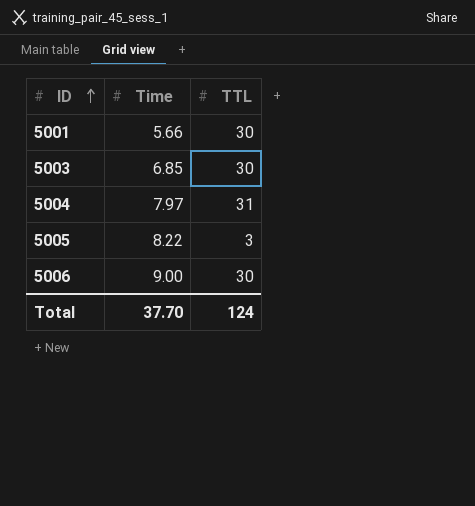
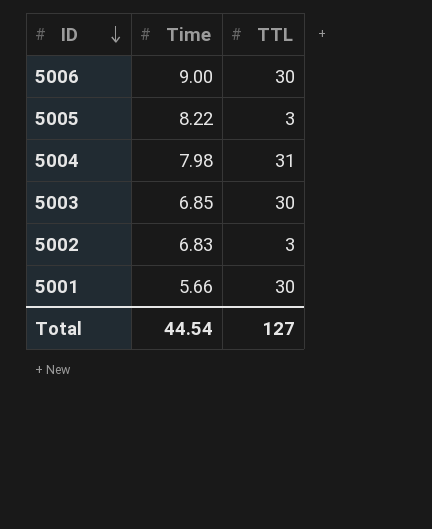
row order: ID ascending -> ID descending
5004 | Time: 7.97 -> 7.98
row 5002: none -> 6.83 | 3
Total | Time: 37.70 -> 44.54
Total | TTL: 124 -> 127

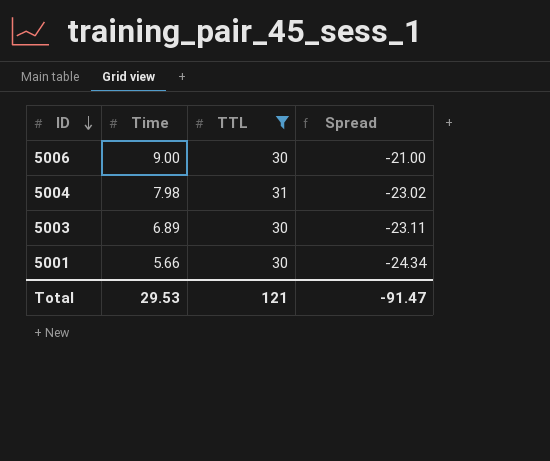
filter: none -> TTL != 3
column Spread | formula: none -> [Time] - [TTL]
5003 | Time: 6.85 -> 6.89
Total | Time: 44.54 -> 29.53
Total | TTL: 127 -> 121

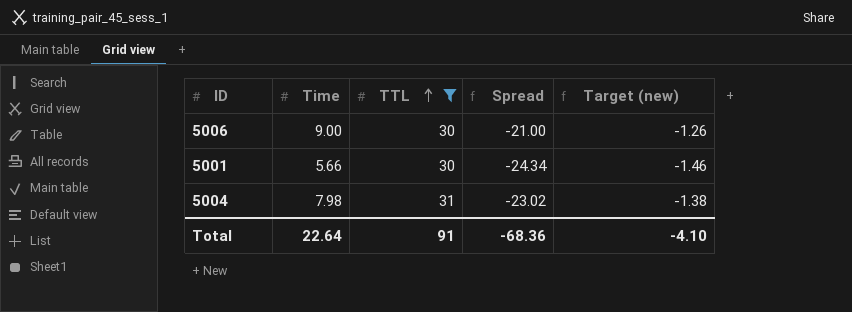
row order: ID descending -> TTL ascending
column Target (new) | formula: none -> [Spread] * 0.06
row 5003: 6.89 | 30 | -23.11 -> none
Total | Time: 29.53 -> 22.64
Total | TTL: 121 -> 91
Total | Spread: -91.47 -> -68.36

